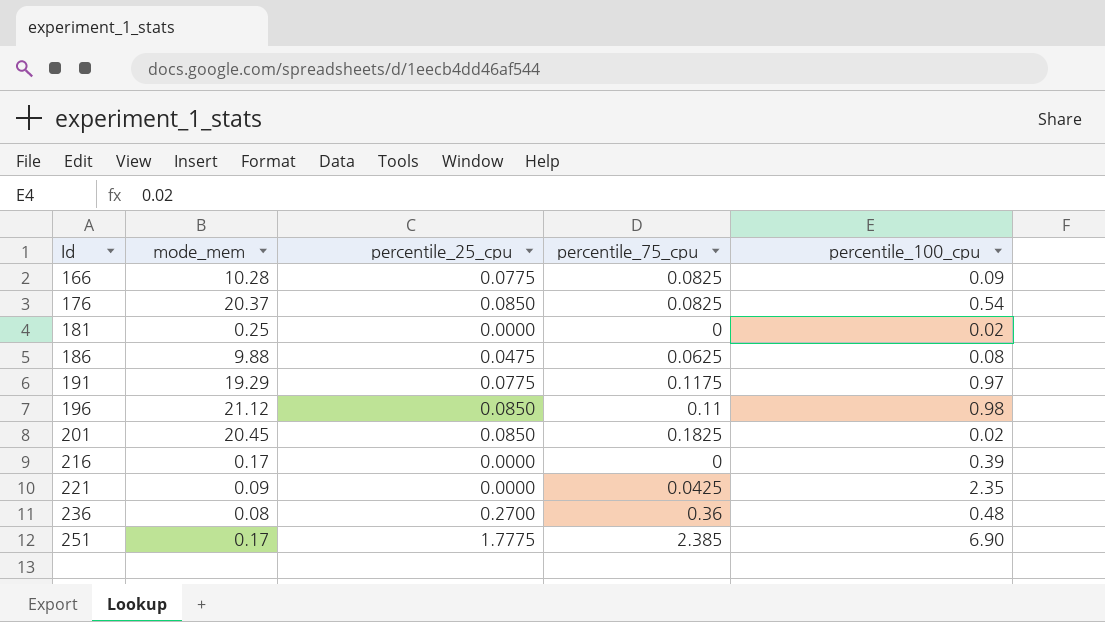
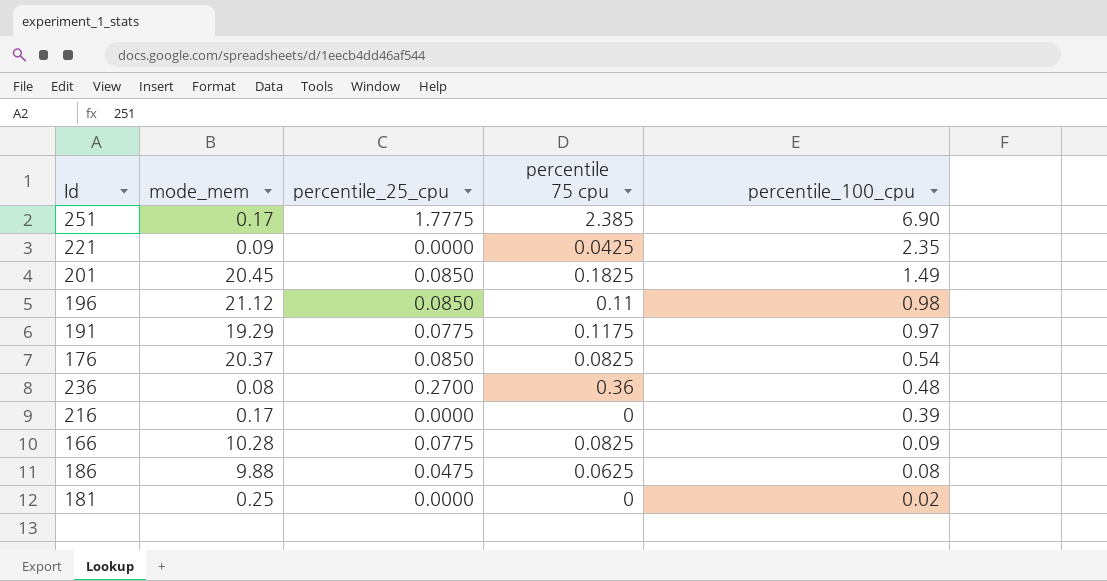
row order: Id ascending -> percentile_100_cpu descending
column name: percentile_75_cpu -> percentile 75 cpu
201 | percentile_100_cpu: 0.02 -> 1.49

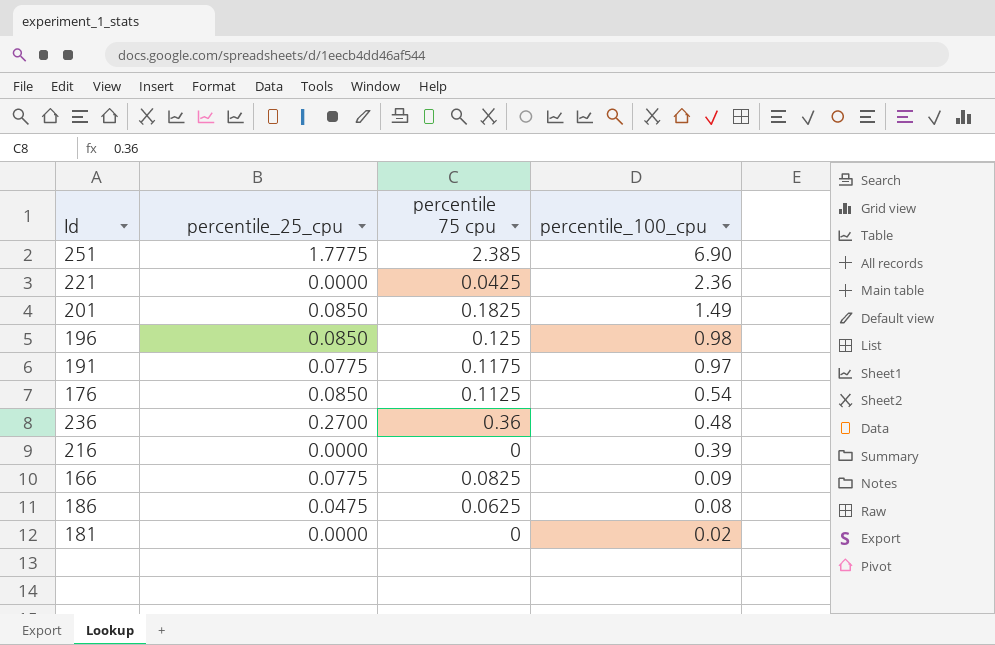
column mode_mem | position: 2 -> none
221 | percentile_100_cpu: 2.35 -> 2.36
196 | percentile 75 cpu: 0.11 -> 0.125
176 | percentile 75 cpu: 0.0825 -> 0.1125

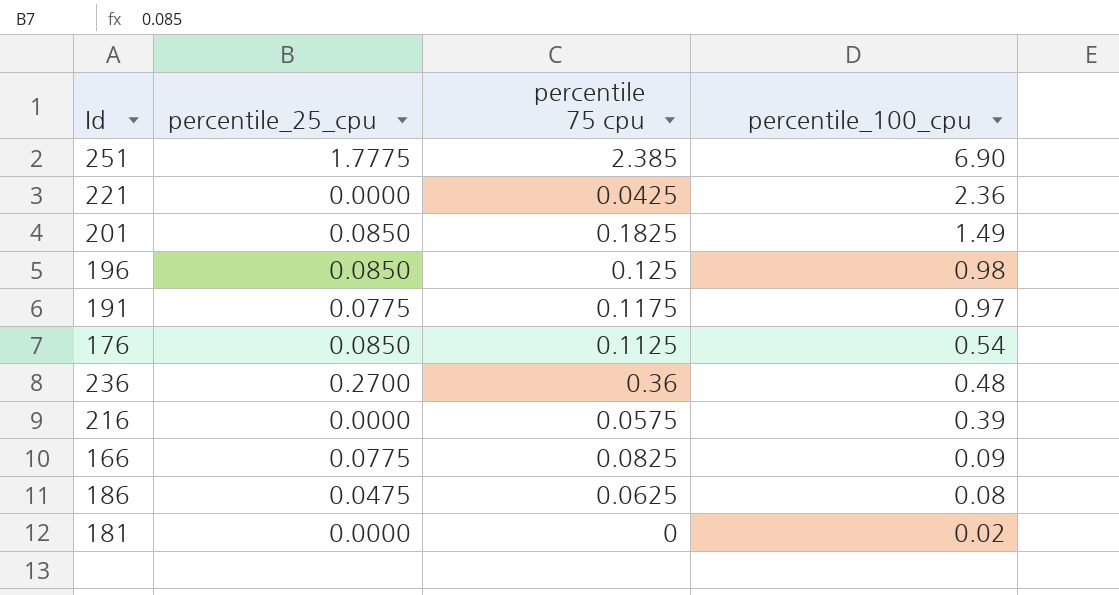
216 | percentile 75 cpu: 0 -> 0.0575

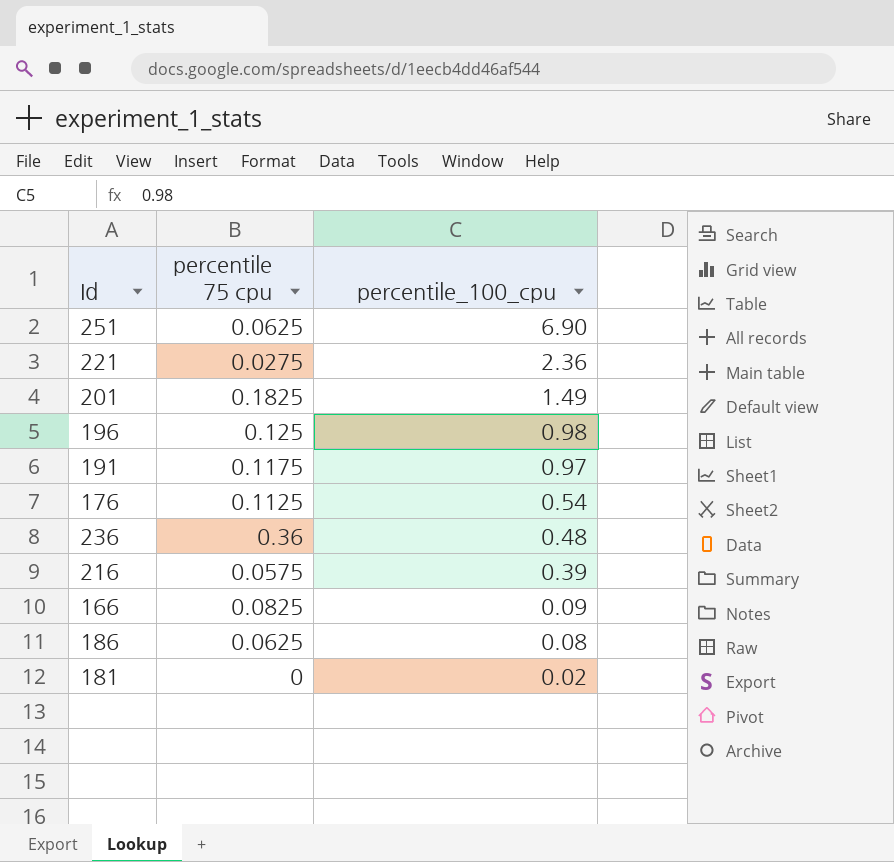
column percentile_25_cpu | position: 2 -> none
251 | percentile 75 cpu: 2.385 -> 0.0625
221 | percentile 75 cpu: 0.0425 -> 0.0275

